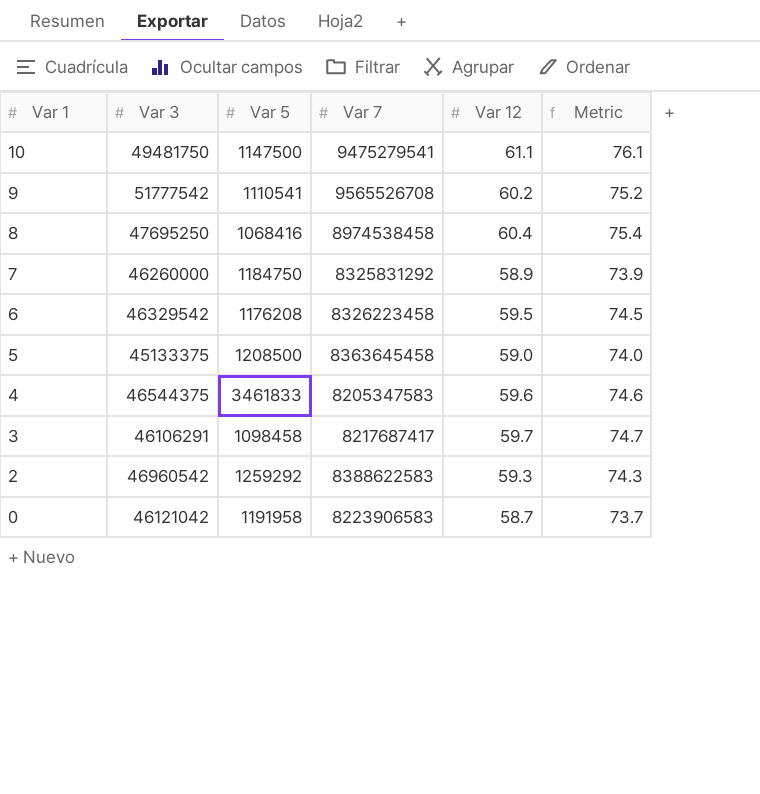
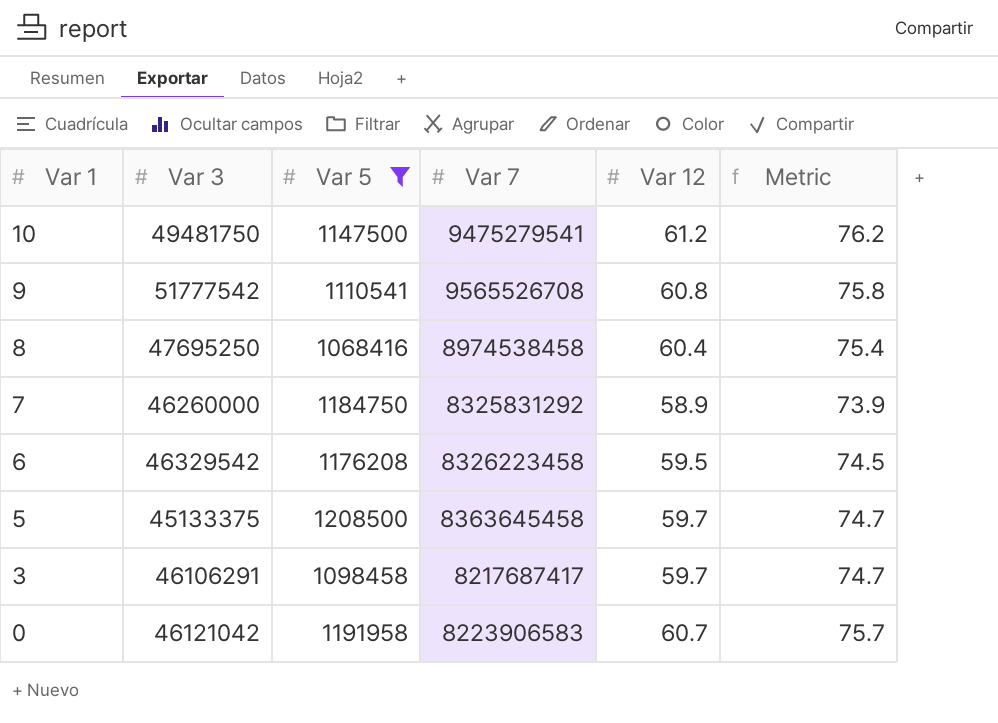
filter: none -> Var 5 <= 1208500
10 | Var 12: 61.1 -> 61.2
10 | Metric: 76.1 -> 76.2
9 | Var 12: 60.2 -> 60.8
9 | Metric: 75.2 -> 75.8
5 | Var 12: 59.0 -> 59.7
5 | Metric: 74.0 -> 74.7
0 | Var 12: 58.7 -> 60.7
0 | Metric: 73.7 -> 75.7

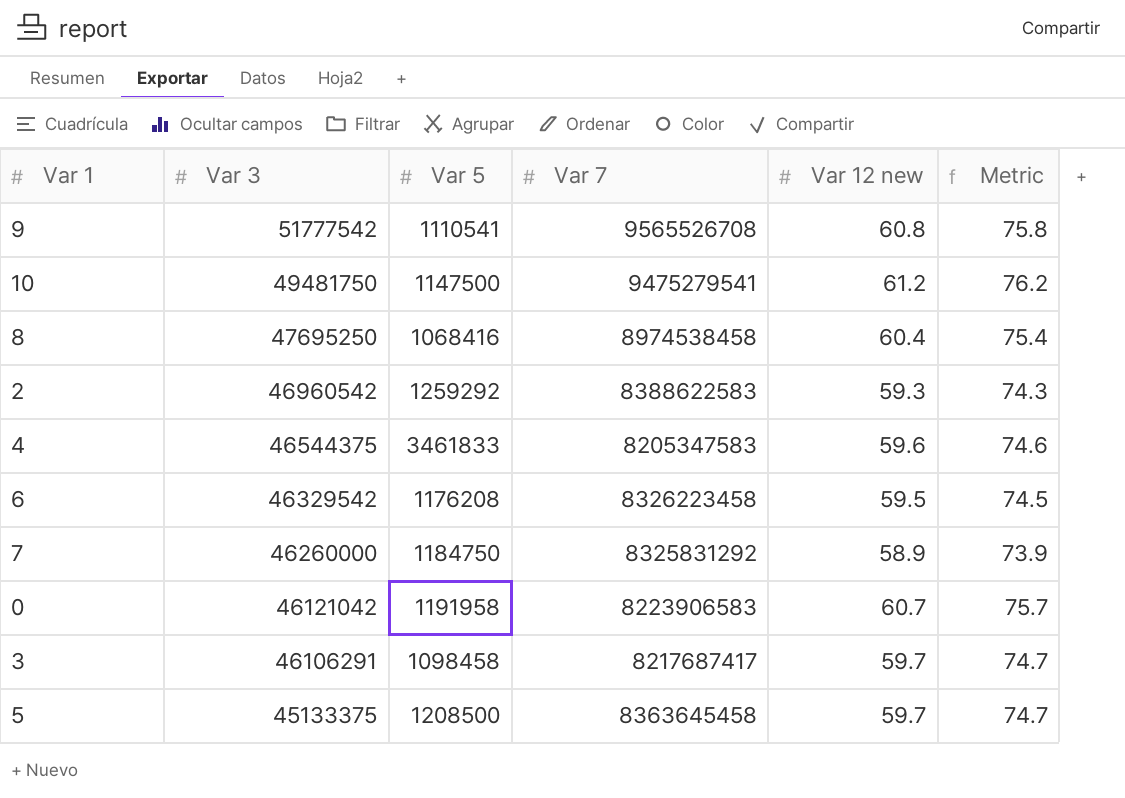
filter: Var 5 <= 1208500 -> none
row order: Var 1 descending -> Var 3 descending
column name: Var 12 -> Var 12 new

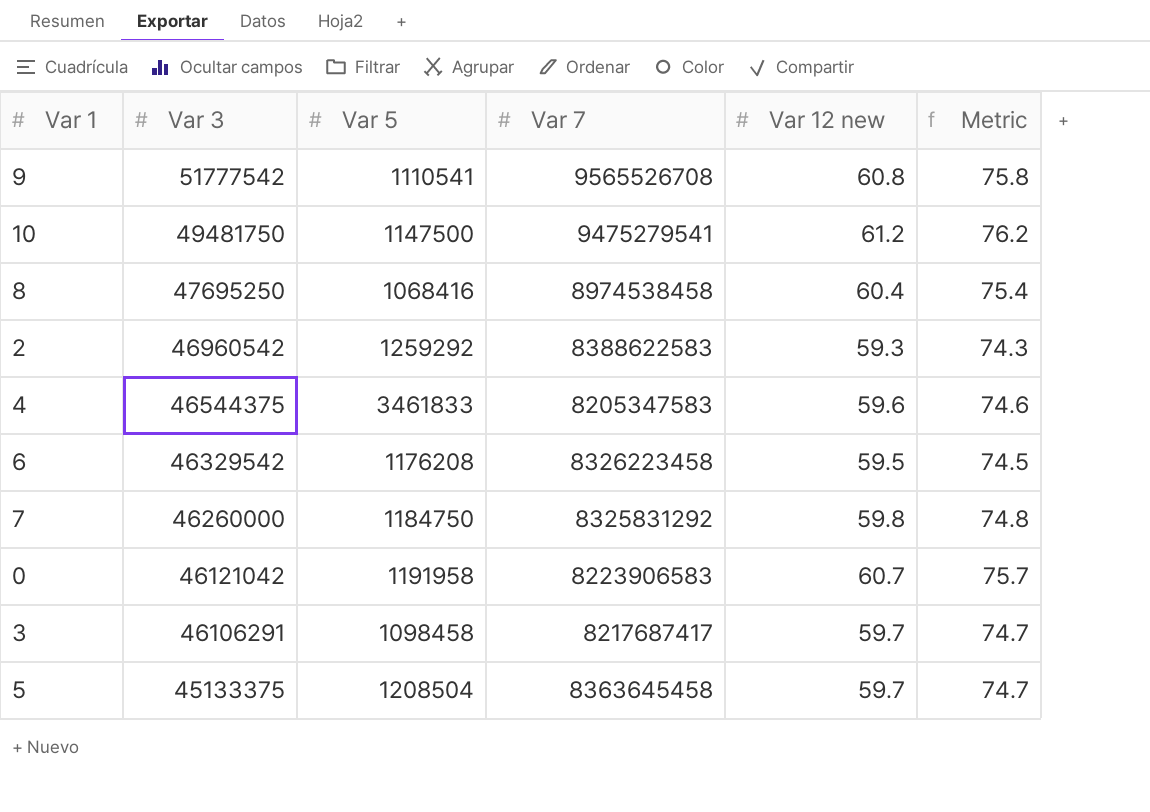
7 | Var 12 new: 58.9 -> 59.8
7 | Metric: 73.9 -> 74.8
5 | Var 5: 1208500 -> 1208504

